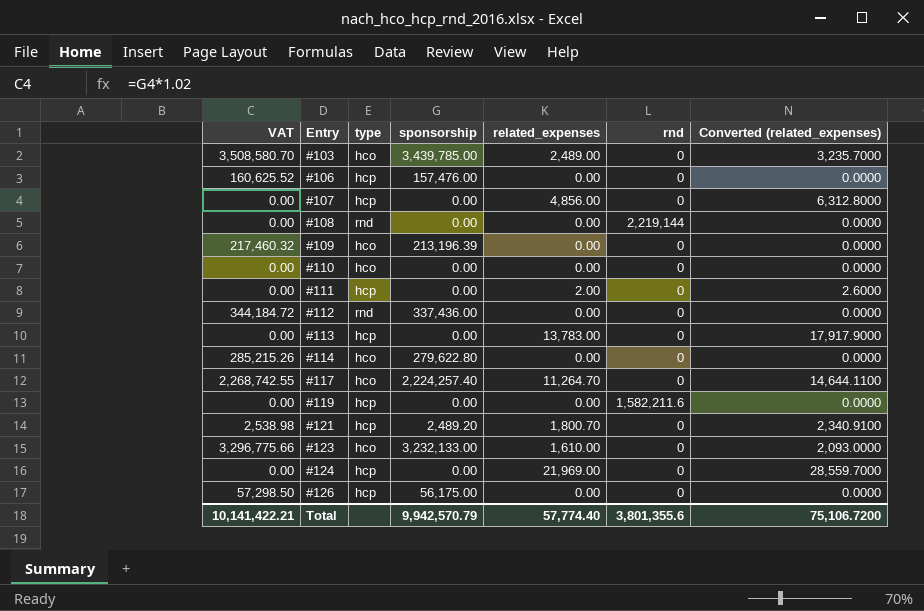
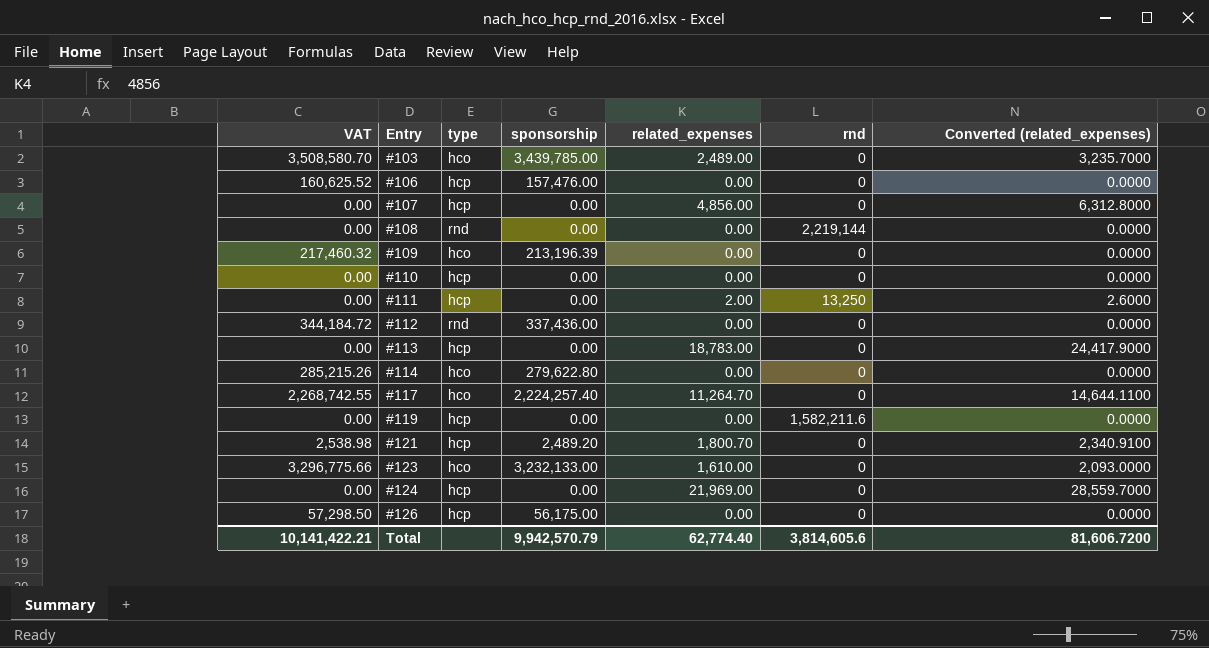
#110 | type: hco -> hcp
#111 | rnd: 0 -> 13,250
#113 | related_expenses: 13,783.00 -> 18,783.00
#113 | Converted (related_expenses): 17,917.9000 -> 24,417.9000
Total | related_expenses: 57,774.40 -> 62,774.40
Total | rnd: 3,801,355.6 -> 3,814,605.6
Total | Converted (related_expenses): 75,106.7200 -> 81,606.7200

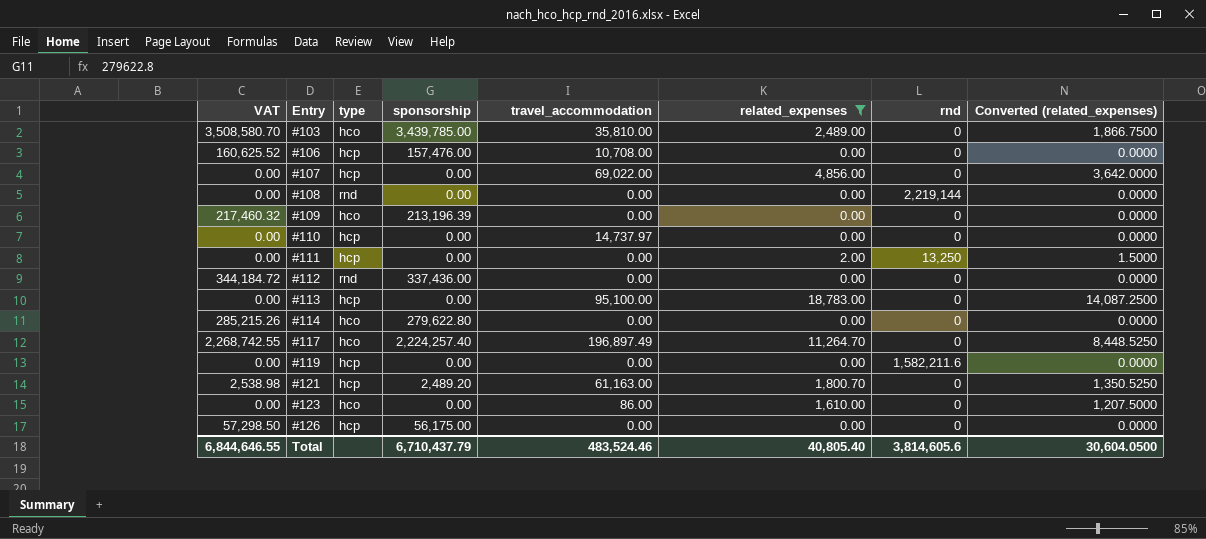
filter: none -> related_expenses != 21,969.00
column travel_accommodation | position: none -> 5
column Converted (related_expenses) | formula: [related_expenses] * 1.3 -> [related_expenses] * 0.75
#123 | VAT: 3,296,775.66 -> 0.00
#123 | sponsorship: 3,232,133.00 -> 0.00
Total | VAT: 10,141,422.21 -> 6,844,646.55
Total | sponsorship: 9,942,570.79 -> 6,710,437.79
Total | related_expenses: 62,774.40 -> 40,805.40
Total | Converted (related_expenses): 81,606.7200 -> 30,604.0500

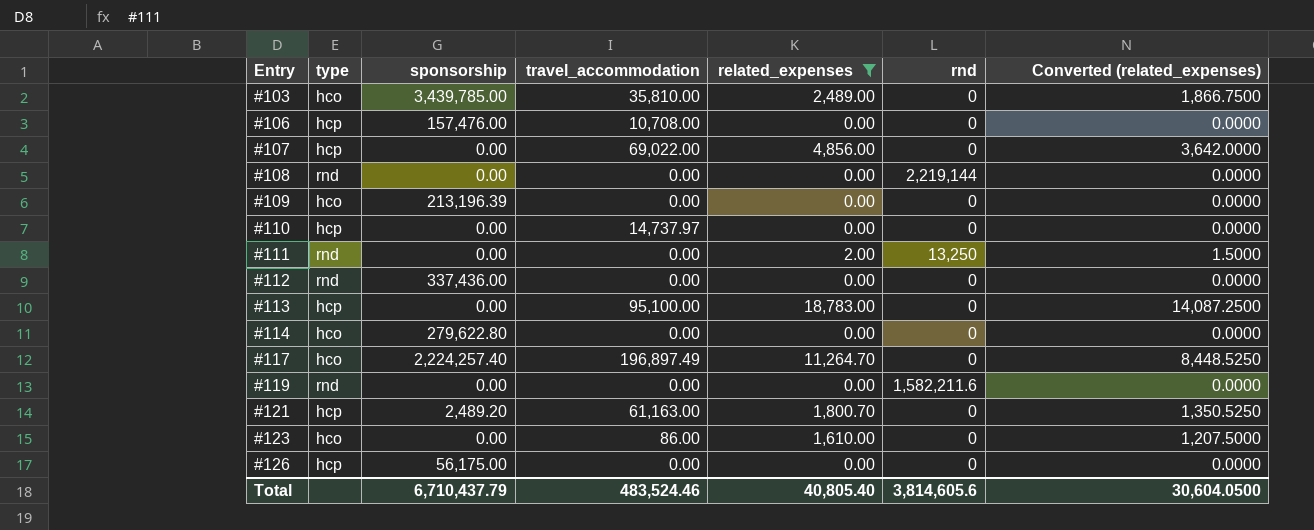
column VAT | formula: [sponsorship] * 1.02 -> none
#111 | type: hcp -> rnd
#119 | type: hcp -> rnd

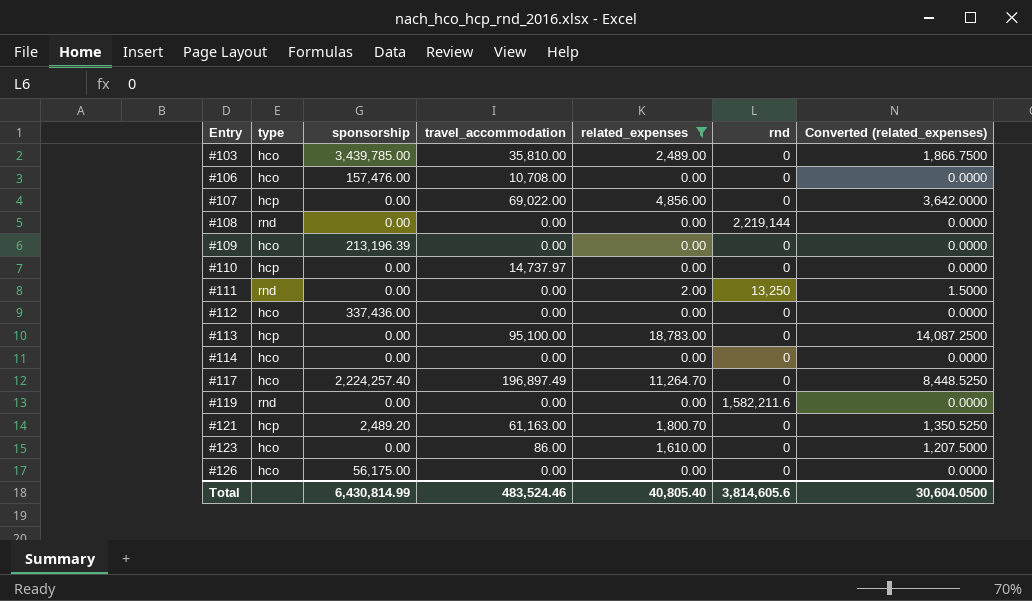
#106 | type: hcp -> hco
#112 | type: rnd -> hco
#114 | sponsorship: 279,622.80 -> 0.00
#126 | type: hcp -> hco
Total | sponsorship: 6,710,437.79 -> 6,430,814.99

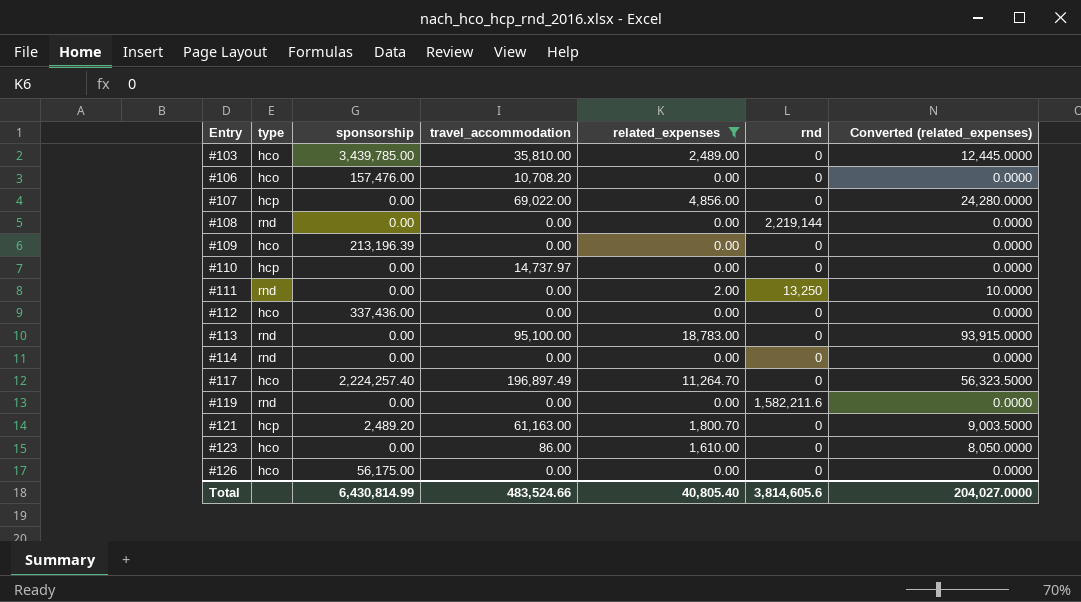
column Converted (related_expenses) | formula: [related_expenses] * 0.75 -> [related_expenses] * 5
#106 | travel_accommodation: 10,708.00 -> 10,708.20
#113 | type: hcp -> rnd
#114 | type: hco -> rnd
Total | travel_accommodation: 483,524.46 -> 483,524.66
Total | Converted (related_expenses): 30,604.0500 -> 204,027.0000

